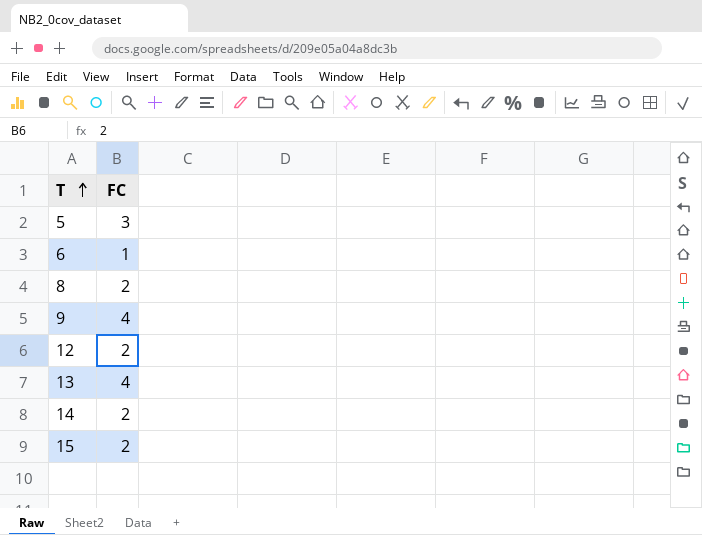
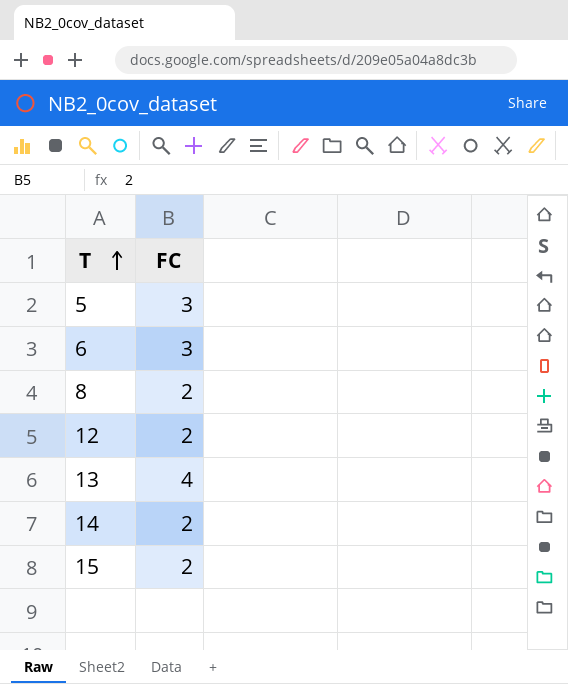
row 9: 4 -> none
6 | FC: 1 -> 3

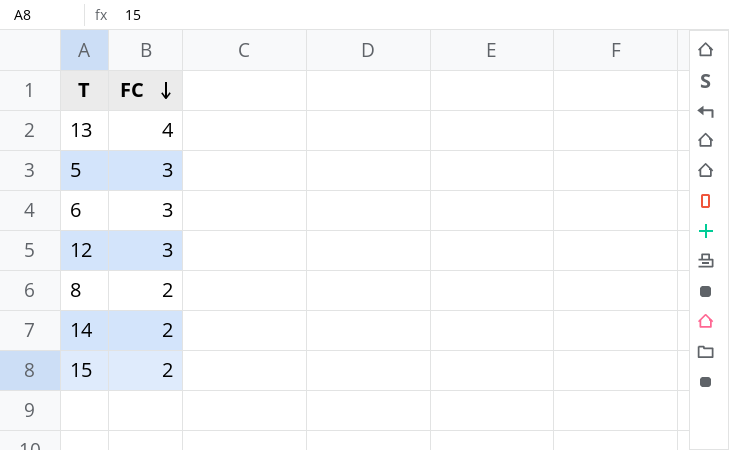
row order: T ascending -> FC descending
12 | FC: 2 -> 3

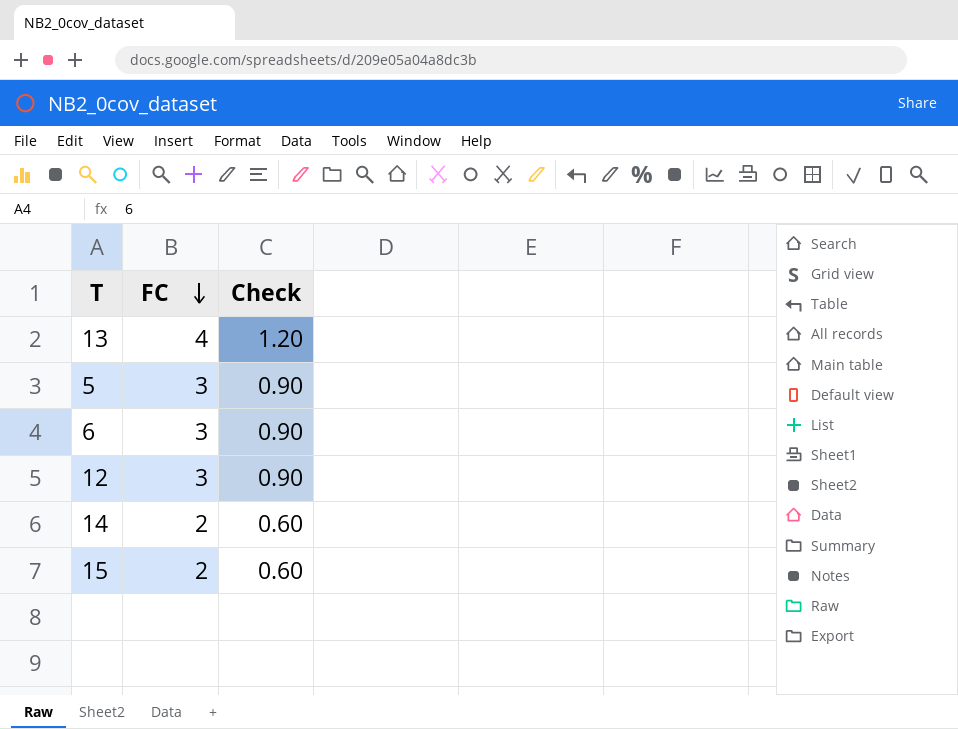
column Check | formula: none -> [FC] * 0.3
row 8: 2 -> none

